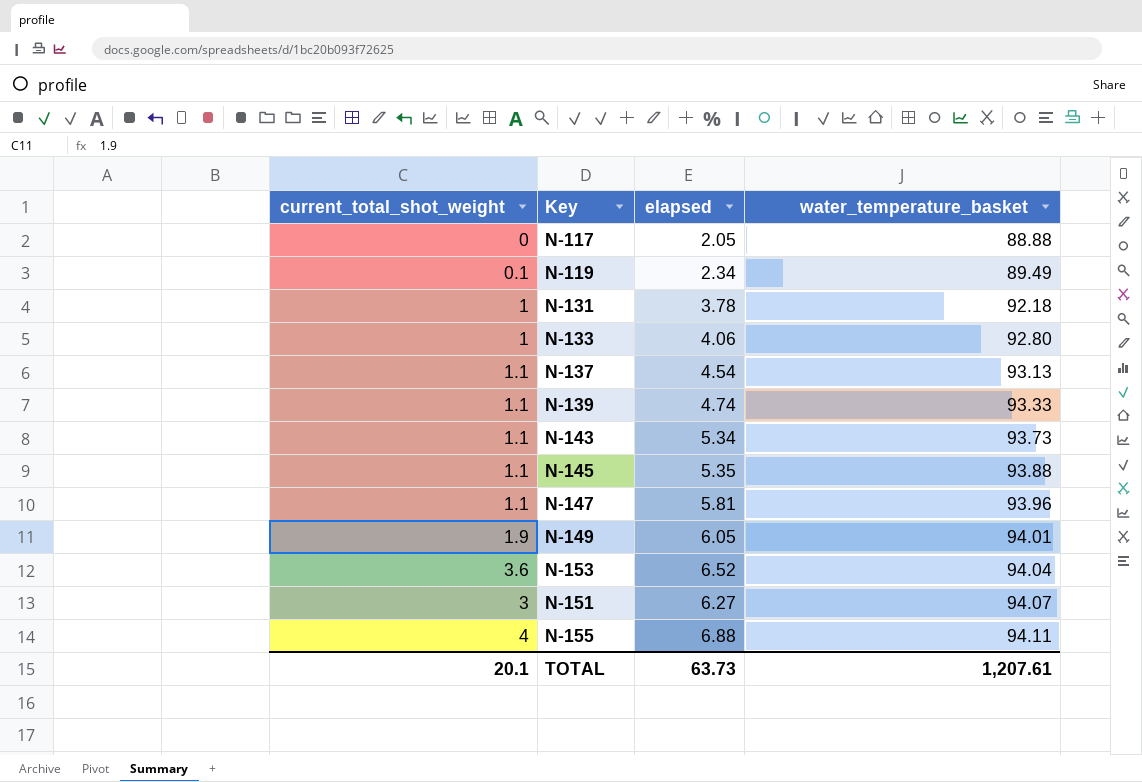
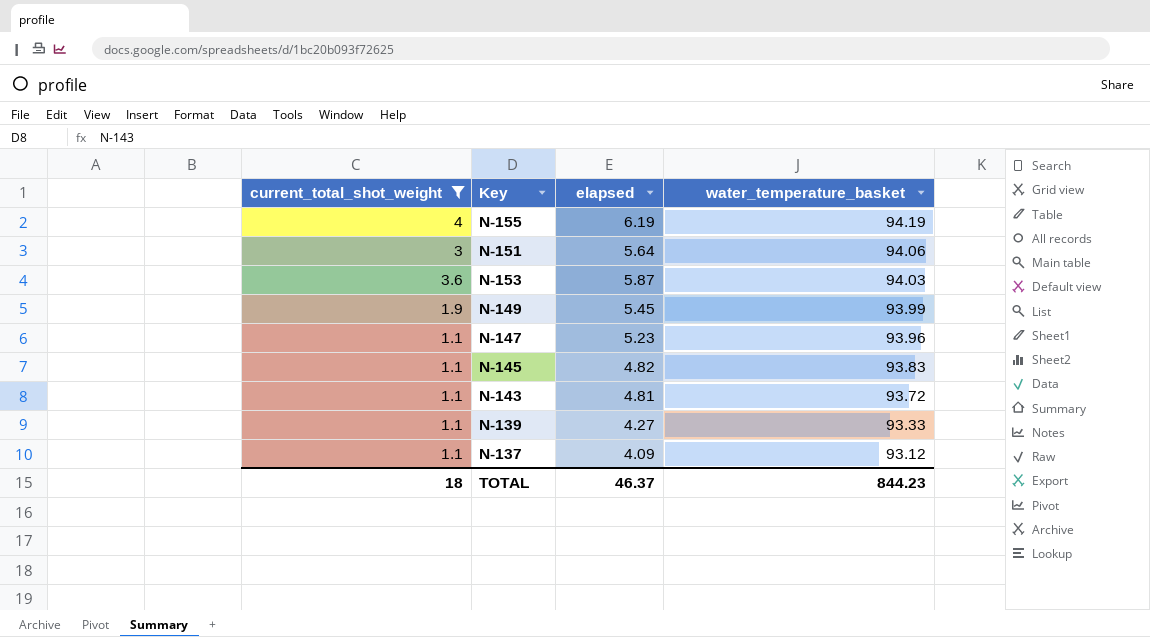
filter: none -> current_total_shot_weight >= 1.1
row order: water_temperature_basket ascending -> water_temperature_basket descending
N-155 | elapsed: 6.88 -> 6.19
N-155 | water_temperature_basket: 94.11 -> 94.19
N-151 | elapsed: 6.27 -> 5.64
N-151 | water_temperature_basket: 94.07 -> 94.06
N-153 | elapsed: 6.52 -> 5.87
N-153 | water_temperature_basket: 94.04 -> 94.03
N-149 | elapsed: 6.05 -> 5.45
N-149 | water_temperature_basket: 94.01 -> 93.99
N-147 | elapsed: 5.81 -> 5.23
N-145 | elapsed: 5.35 -> 4.82
N-145 | water_temperature_basket: 93.88 -> 93.83
N-143 | elapsed: 5.34 -> 4.81
N-143 | water_temperature_basket: 93.73 -> 93.72
N-139 | elapsed: 4.74 -> 4.27
N-137 | elapsed: 4.54 -> 4.09
N-137 | water_temperature_basket: 93.13 -> 93.12
TOTAL | current_total_shot_weight: 20.1 -> 18
TOTAL | elapsed: 63.73 -> 46.37
TOTAL | water_temperature_basket: 1,207.61 -> 844.23

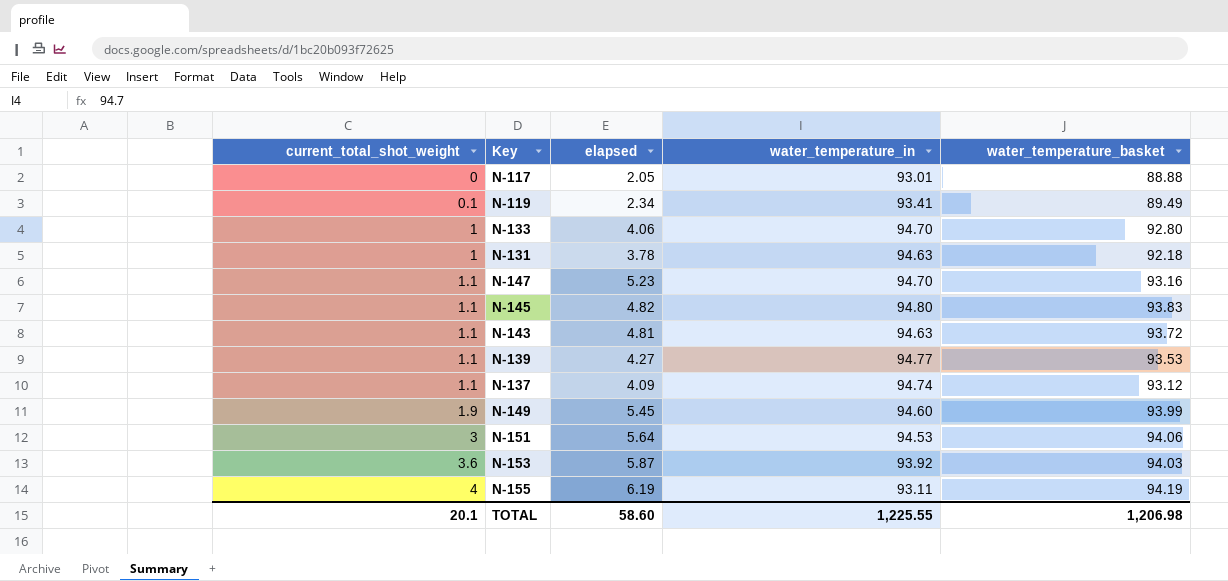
filter: current_total_shot_weight >= 1.1 -> none
row order: water_temperature_basket descending -> current_total_shot_weight ascending
column water_temperature_in | position: none -> 4
N-147 | water_temperature_basket: 93.96 -> 93.16
N-139 | water_temperature_basket: 93.33 -> 93.53
TOTAL | current_total_shot_weight: 18 -> 20.1
TOTAL | elapsed: 46.37 -> 58.60
TOTAL | water_temperature_basket: 844.23 -> 1,206.98

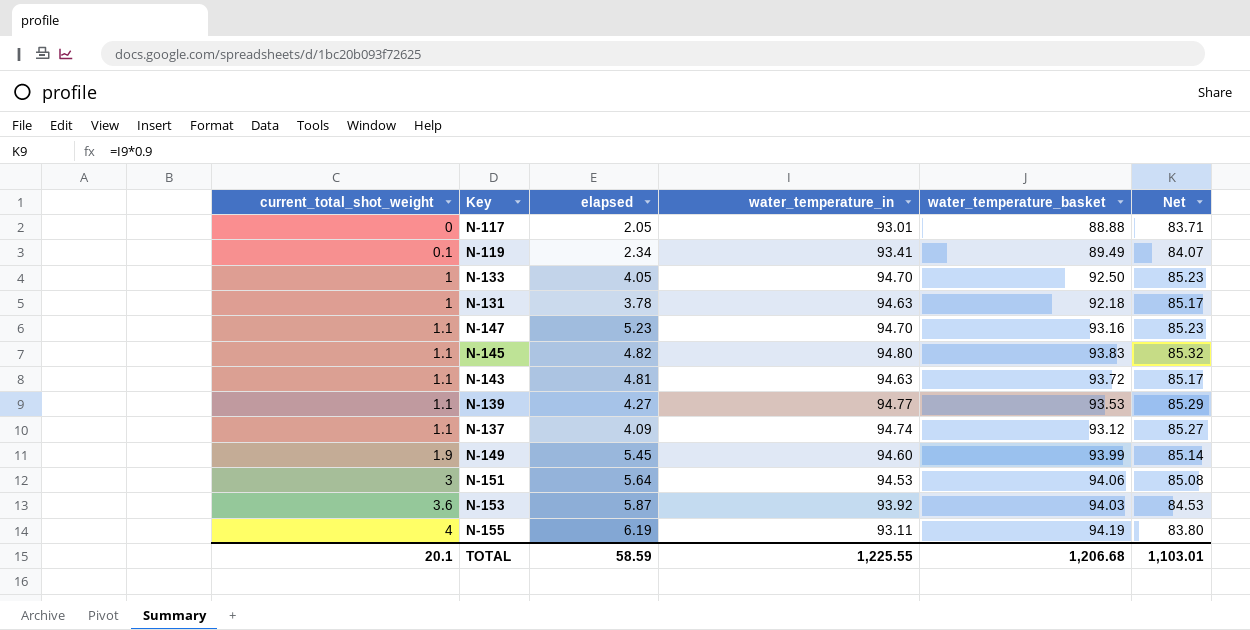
column Net | formula: none -> [water_temperature_in] * 0.9
N-133 | elapsed: 4.06 -> 4.05
N-133 | water_temperature_basket: 92.80 -> 92.50
TOTAL | elapsed: 58.60 -> 58.59
TOTAL | water_temperature_basket: 1,206.98 -> 1,206.68

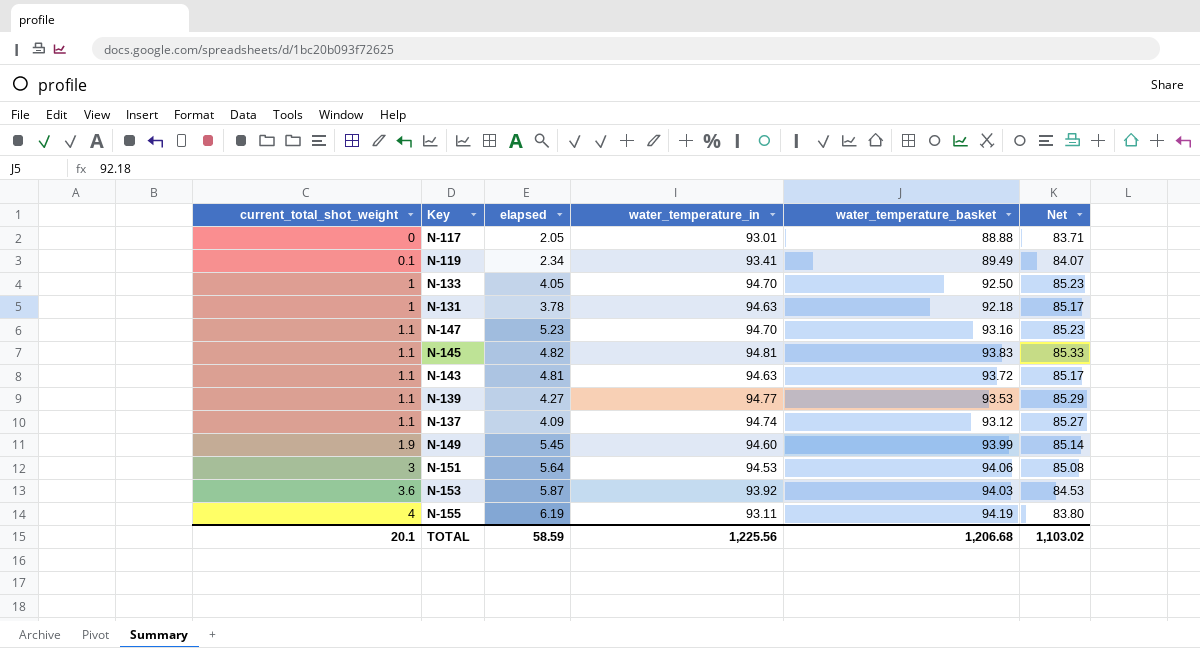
N-145 | water_temperature_in: 94.80 -> 94.81
N-145 | Net: 85.32 -> 85.33
TOTAL | water_temperature_in: 1,225.55 -> 1,225.56
TOTAL | Net: 1,103.01 -> 1,103.02

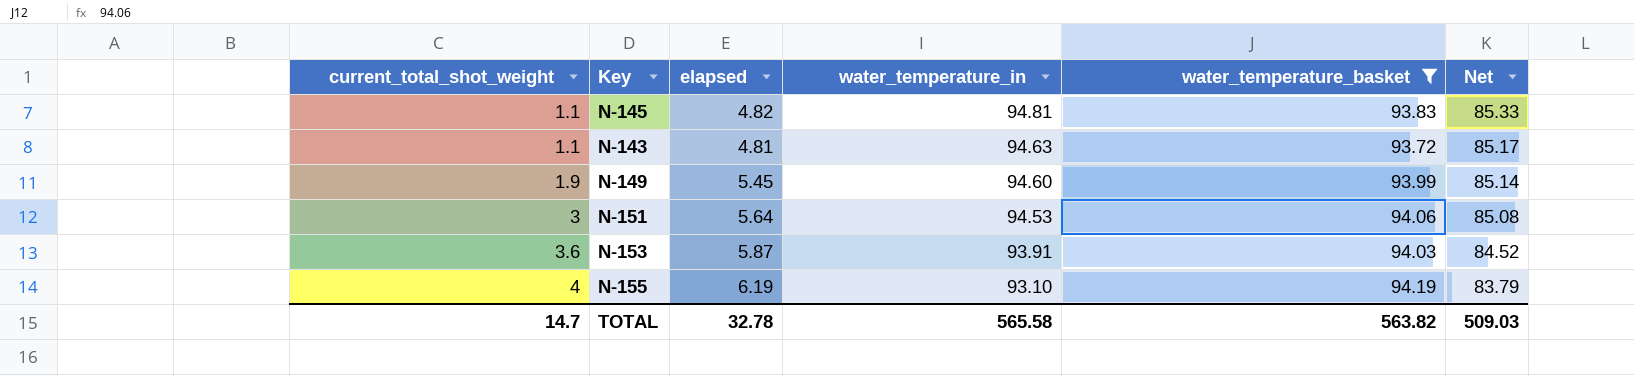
filter: none -> water_temperature_basket >= 93.72
N-153 | water_temperature_in: 93.92 -> 93.91
N-153 | Net: 84.53 -> 84.52
N-155 | water_temperature_in: 93.11 -> 93.10
N-155 | Net: 83.80 -> 83.79
TOTAL | current_total_shot_weight: 20.1 -> 14.7
TOTAL | elapsed: 58.59 -> 32.78
TOTAL | water_temperature_in: 1,225.56 -> 565.58
TOTAL | water_temperature_basket: 1,206.68 -> 563.82
TOTAL | Net: 1,103.02 -> 509.03

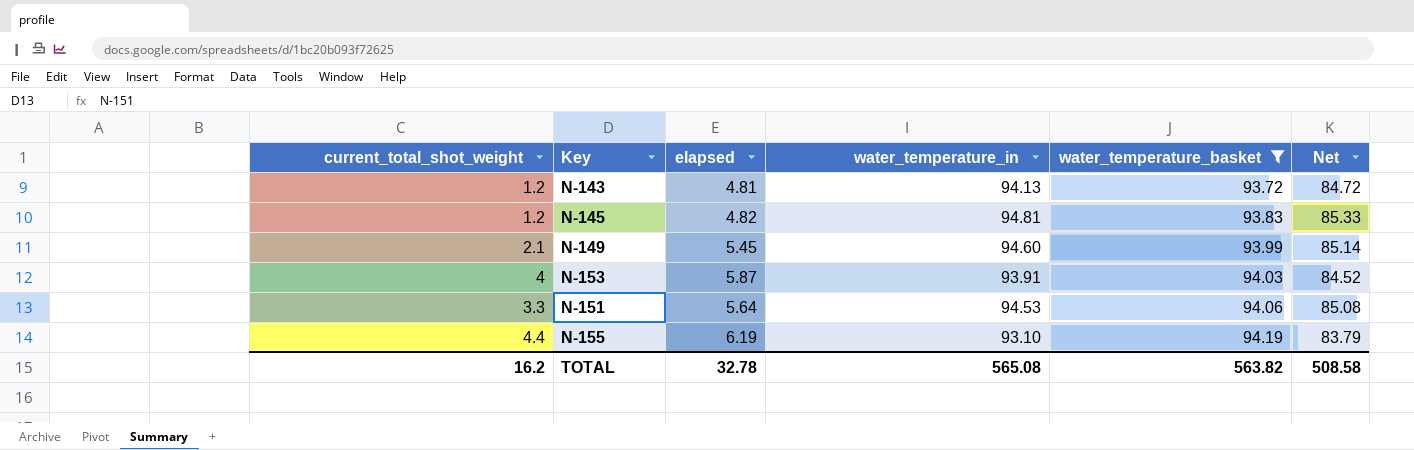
row order: current_total_shot_weight ascending -> water_temperature_basket ascending
N-143 | current_total_shot_weight: 1.1 -> 1.2
N-143 | water_temperature_in: 94.63 -> 94.13
N-143 | Net: 85.17 -> 84.72
N-145 | current_total_shot_weight: 1.1 -> 1.2
N-149 | current_total_shot_weight: 1.9 -> 2.1
N-153 | current_total_shot_weight: 3.6 -> 4
N-151 | current_total_shot_weight: 3 -> 3.3
N-155 | current_total_shot_weight: 4 -> 4.4
TOTAL | current_total_shot_weight: 14.7 -> 16.2
TOTAL | water_temperature_in: 565.58 -> 565.08
TOTAL | Net: 509.03 -> 508.58

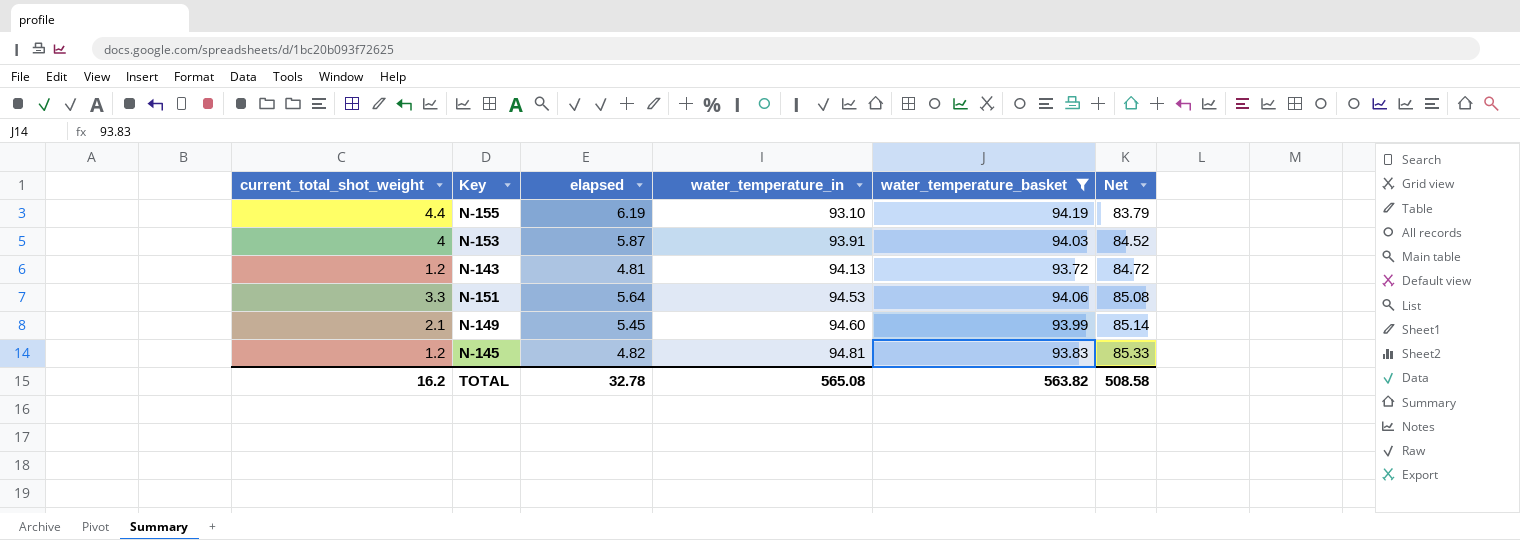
row order: water_temperature_basket ascending -> water_temperature_in ascending

